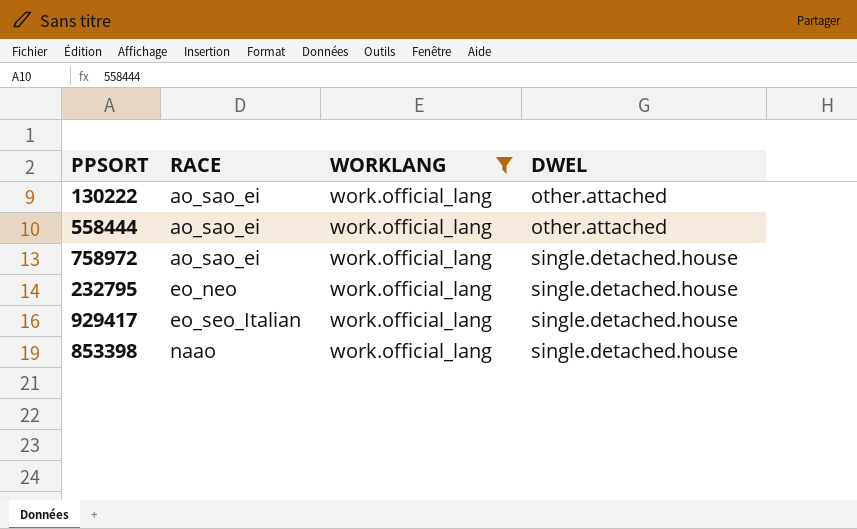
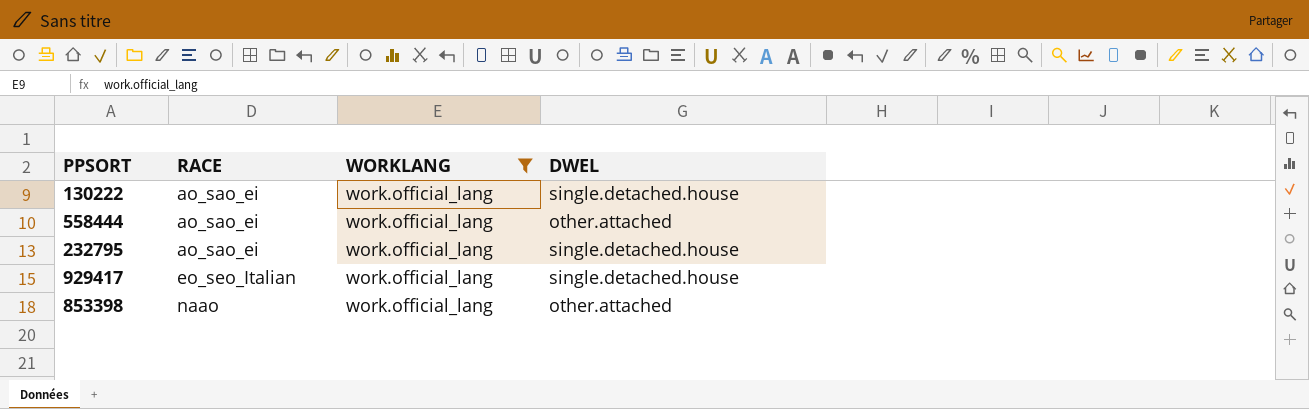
row 758972: ao_sao_ei | work.official_lang | single.detached.house -> none
130222 | DWEL: other.attached -> single.detached.house
232795 | RACE: eo_neo -> ao_sao_ei
853398 | DWEL: single.detached.house -> other.attached

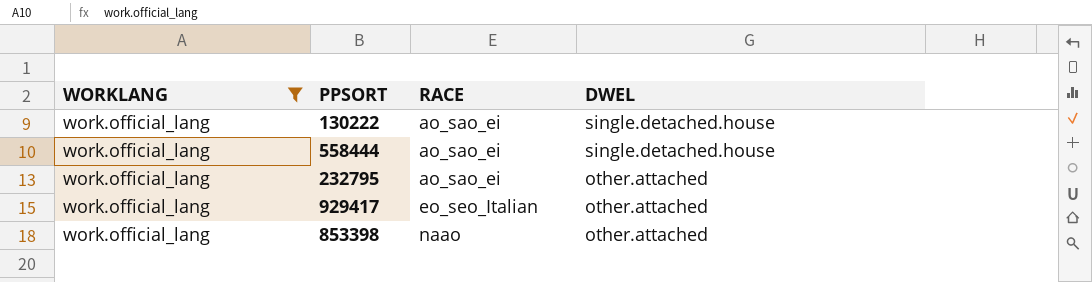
column WORKLANG | position: 3 -> 1
558444 | DWEL: other.attached -> single.detached.house
232795 | DWEL: single.detached.house -> other.attached
929417 | DWEL: single.detached.house -> other.attached

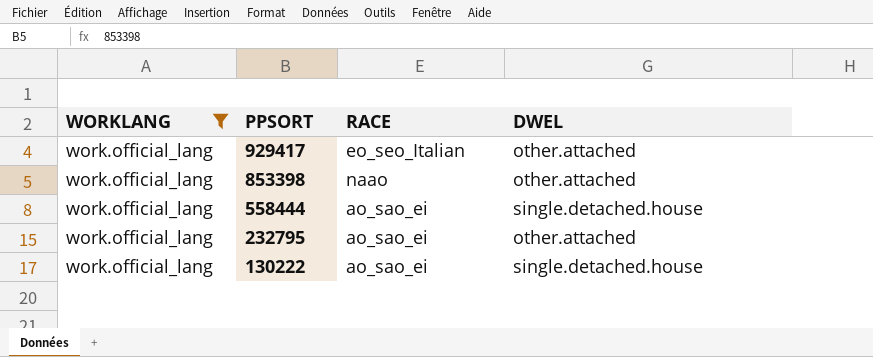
row order: RACE ascending -> PPSORT descending

